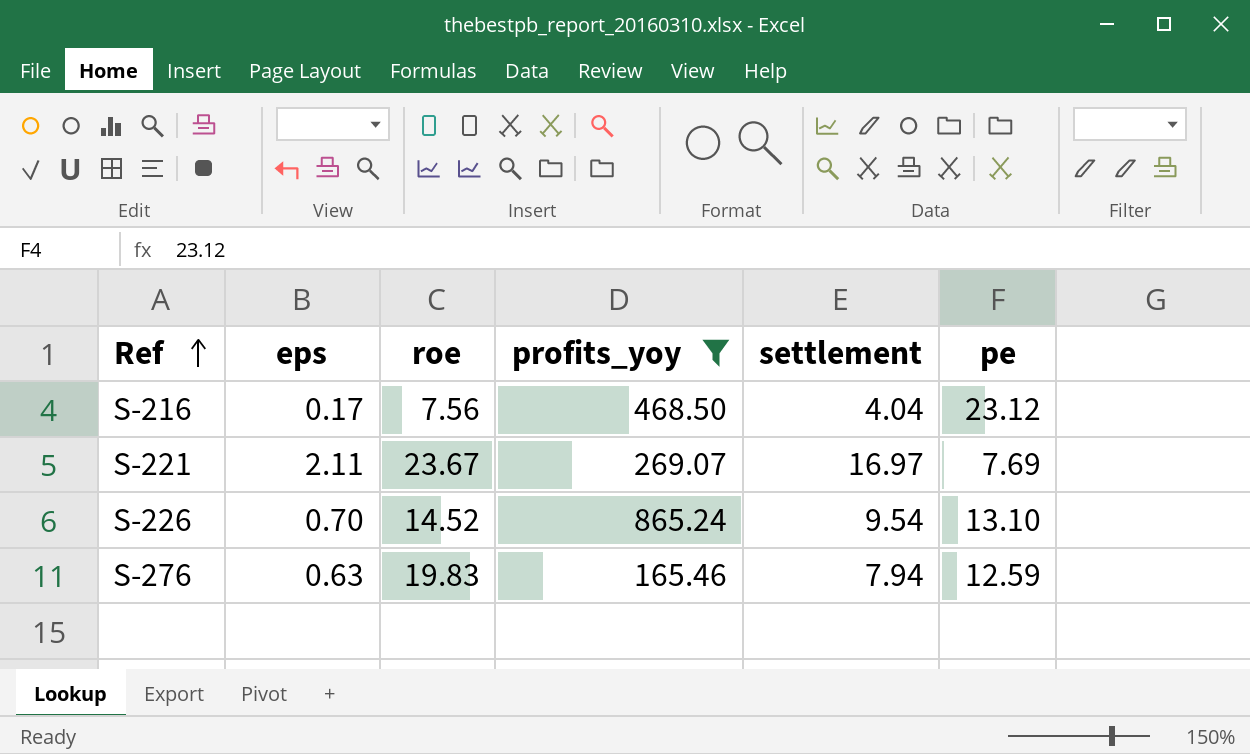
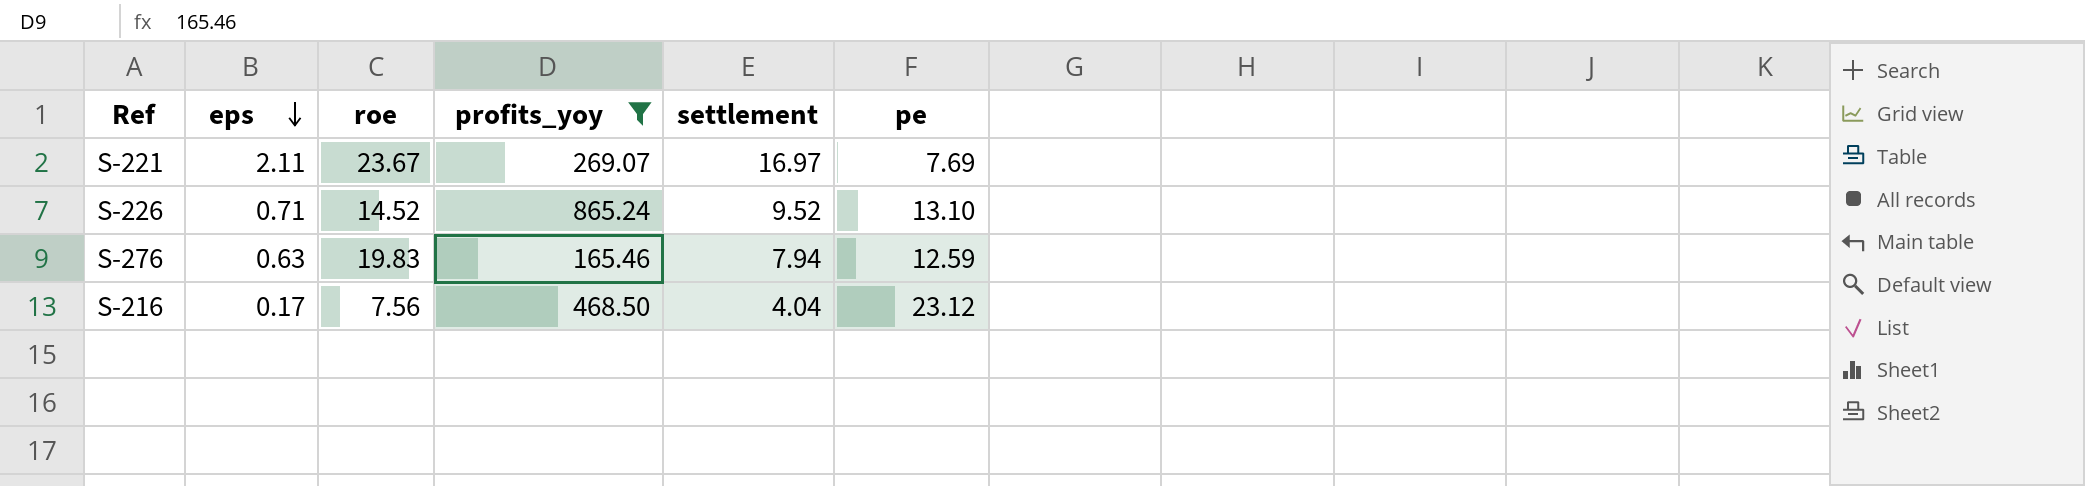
row order: Ref ascending -> eps descending
S-226 | eps: 0.70 -> 0.71
S-226 | settlement: 9.54 -> 9.52

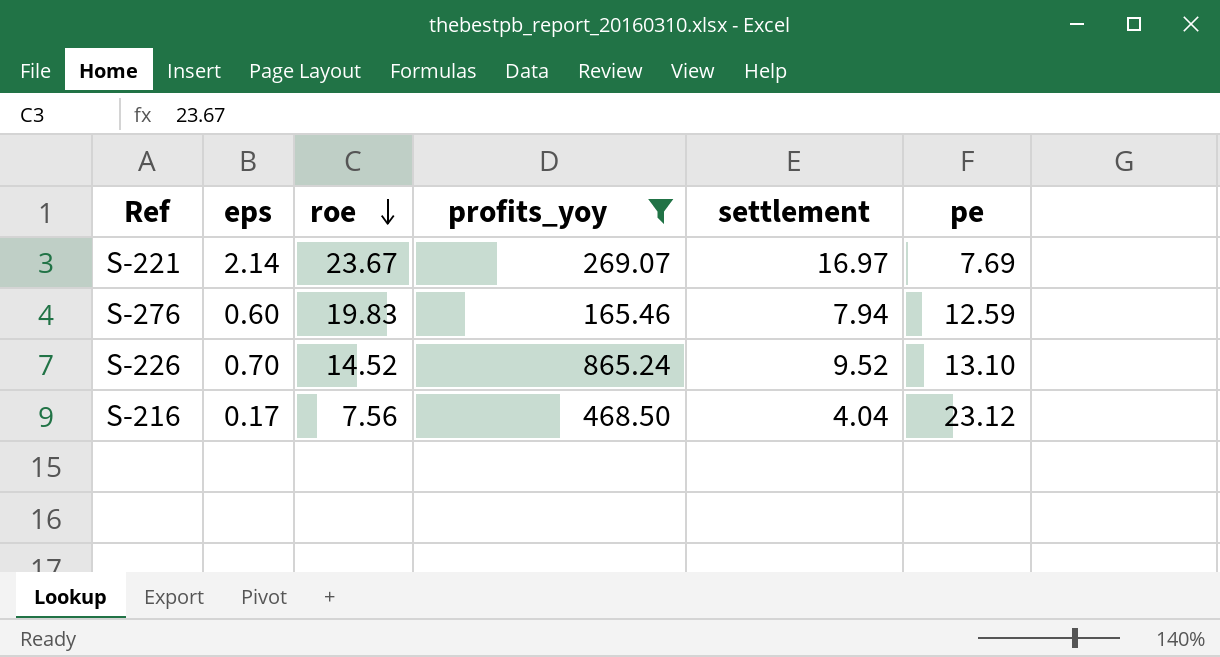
row order: eps descending -> roe descending
S-221 | eps: 2.11 -> 2.14
S-276 | eps: 0.63 -> 0.60
S-226 | eps: 0.71 -> 0.70

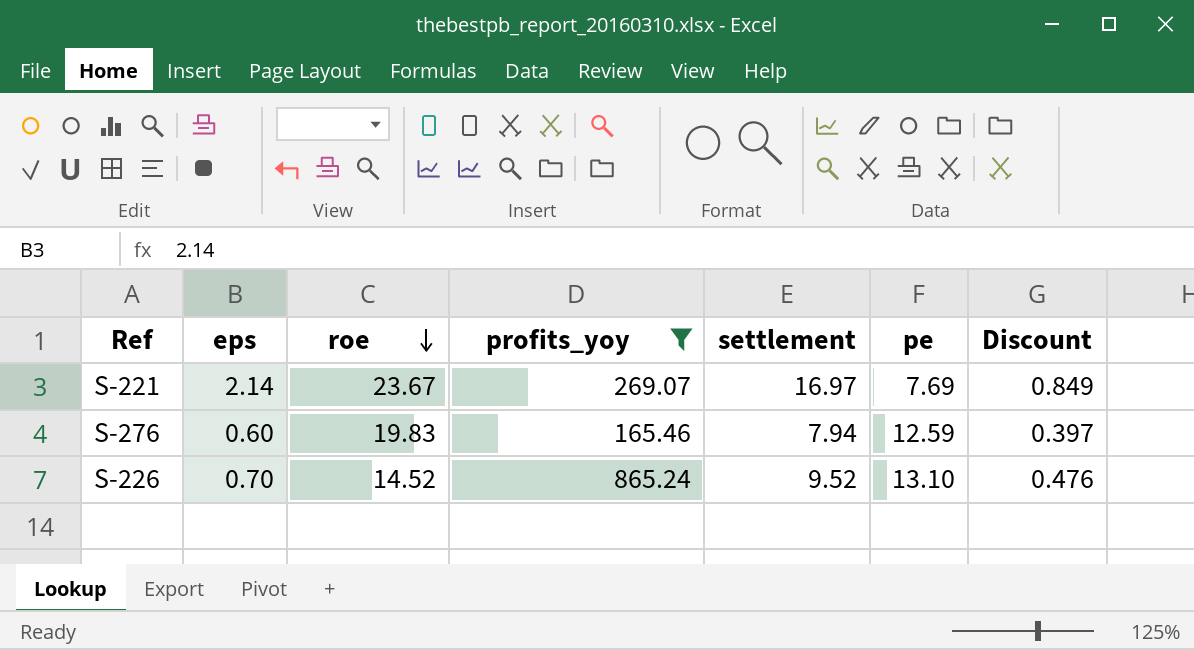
column Discount | formula: none -> [settlement] * 0.05
row S-216: 0.17 | 7.56 | 468.50 | 4.04 | 23.12 -> none

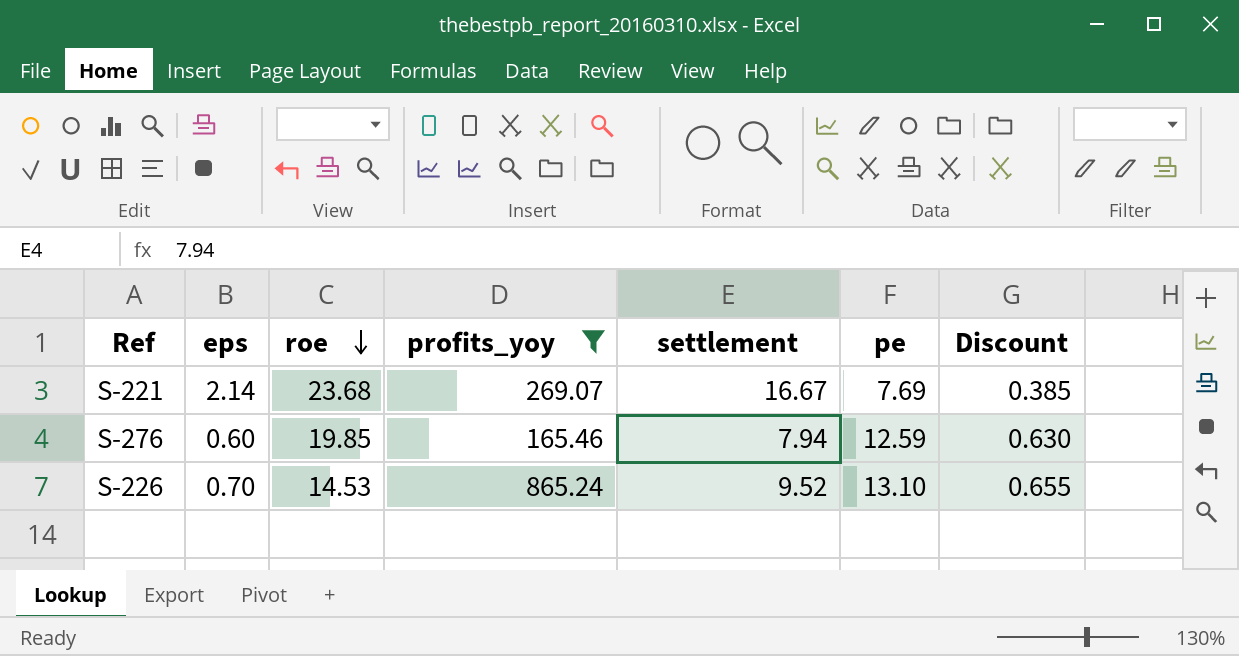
column Discount | formula: [settlement] * 0.05 -> [pe] * 0.05
S-221 | roe: 23.67 -> 23.68
S-221 | settlement: 16.97 -> 16.67
S-276 | roe: 19.83 -> 19.85
S-226 | roe: 14.52 -> 14.53

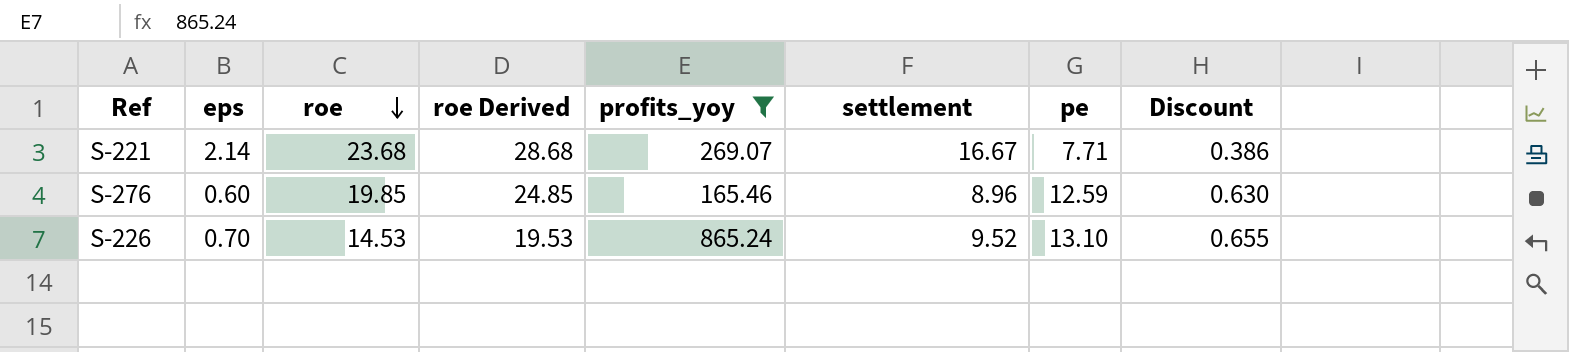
column roe Derived | formula: none -> [roe] + 5
S-221 | pe: 7.69 -> 7.71
S-221 | Discount: 0.385 -> 0.386
S-276 | settlement: 7.94 -> 8.96

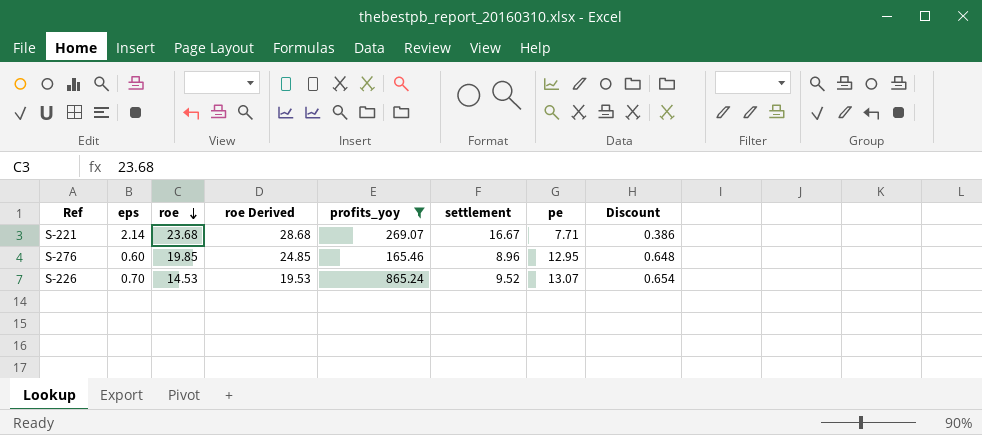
S-276 | pe: 12.59 -> 12.95
S-276 | Discount: 0.630 -> 0.648
S-226 | pe: 13.10 -> 13.07
S-226 | Discount: 0.655 -> 0.654

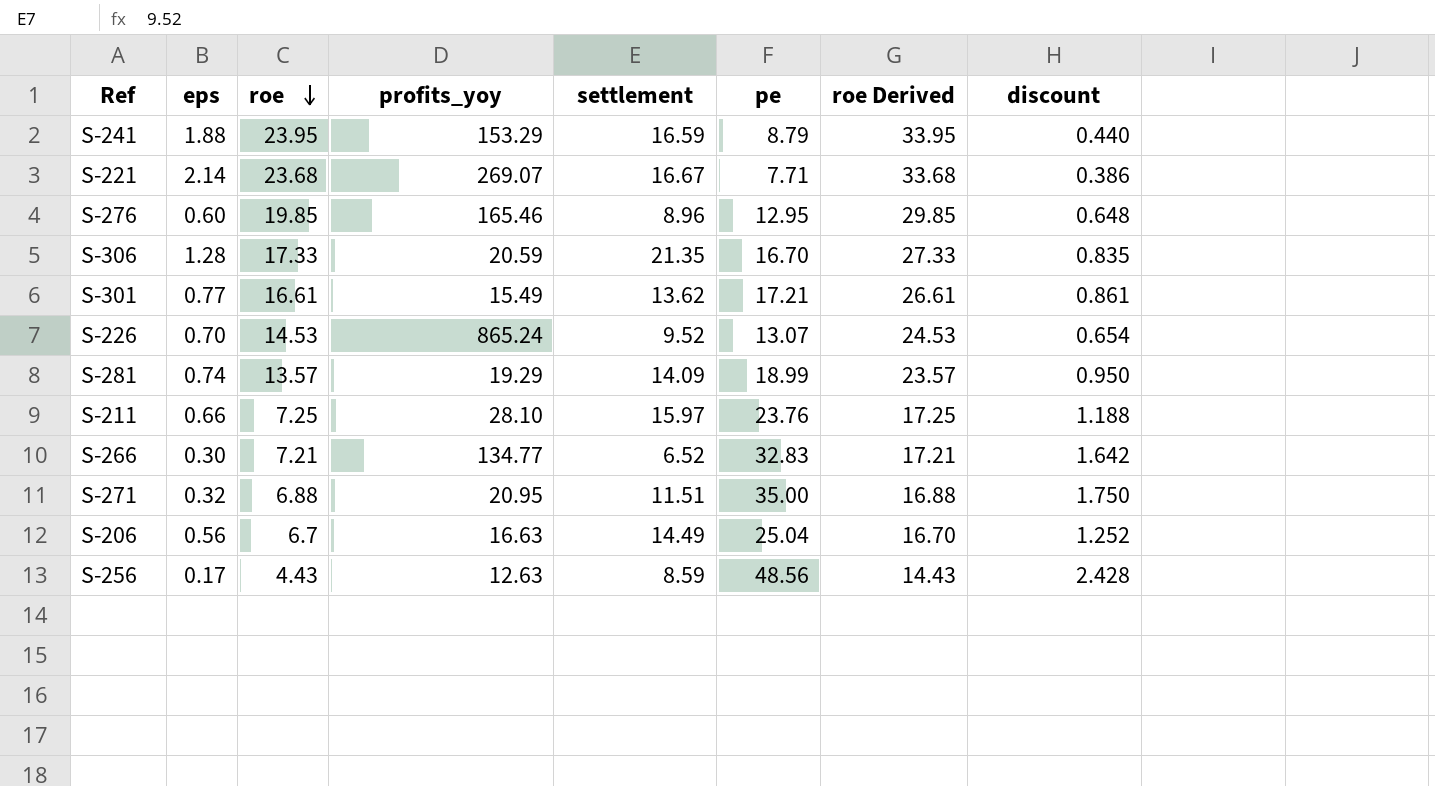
filter: profits_yoy >= 165.46 -> none
column roe Derived | formula: [roe] + 5 -> [roe] + 10
column roe Derived | position: 4 -> 7
column name: Discount -> discount

